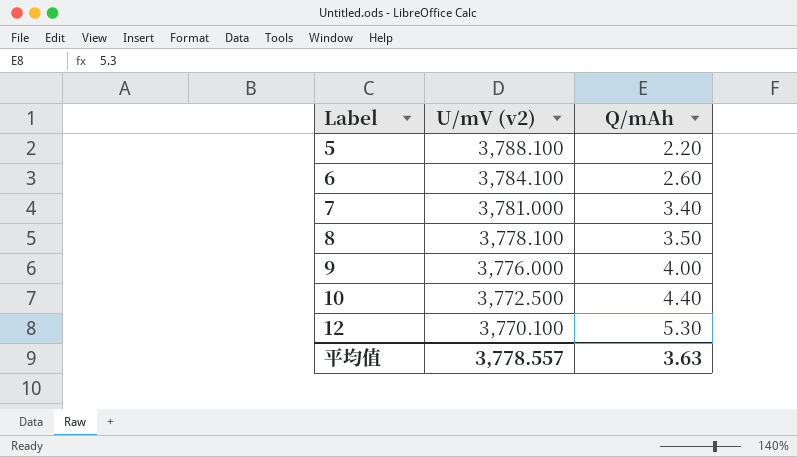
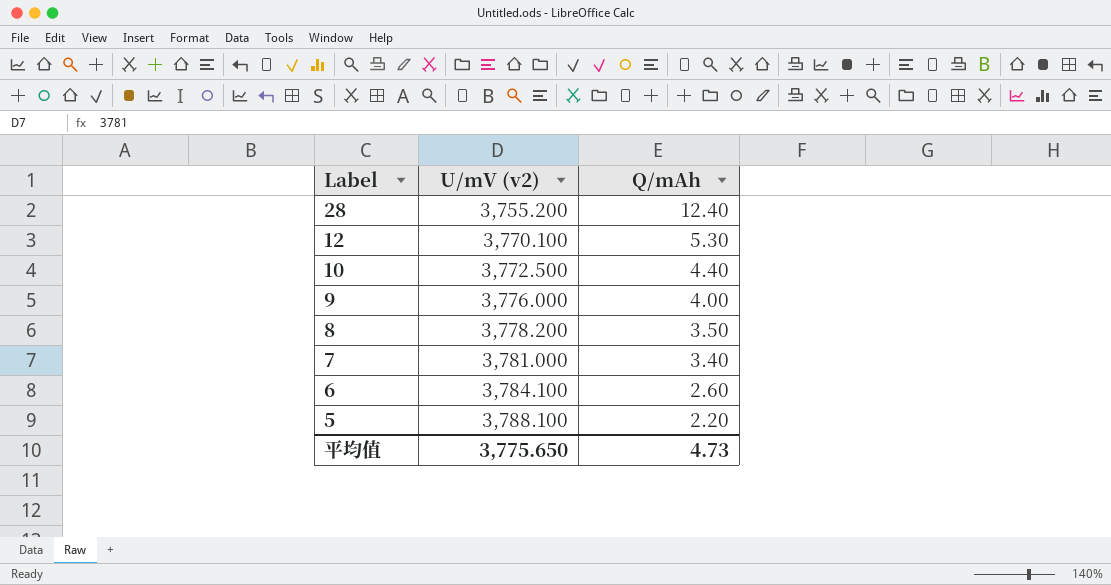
row order: Label ascending -> Label descending
row 28: none -> 3,755.200 | 12.40
8 | U/mV (v2): 3,778.100 -> 3,778.200
平均值 | U/mV (v2): 3,778.557 -> 3,775.650
平均值 | Q/mAh: 3.63 -> 4.73

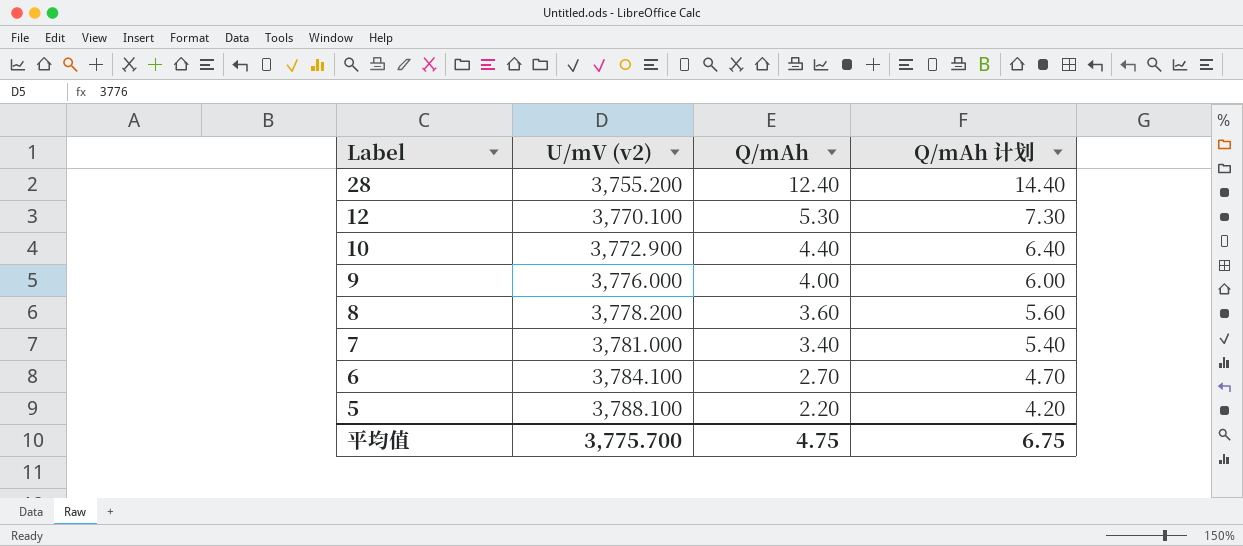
column Q/mAh 计划 | formula: none -> [Q/mAh] + 2
10 | U/mV (v2): 3,772.500 -> 3,772.900
8 | Q/mAh: 3.50 -> 3.60
6 | Q/mAh: 2.60 -> 2.70
平均值 | U/mV (v2): 3,775.650 -> 3,775.700
平均值 | Q/mAh: 4.73 -> 4.75

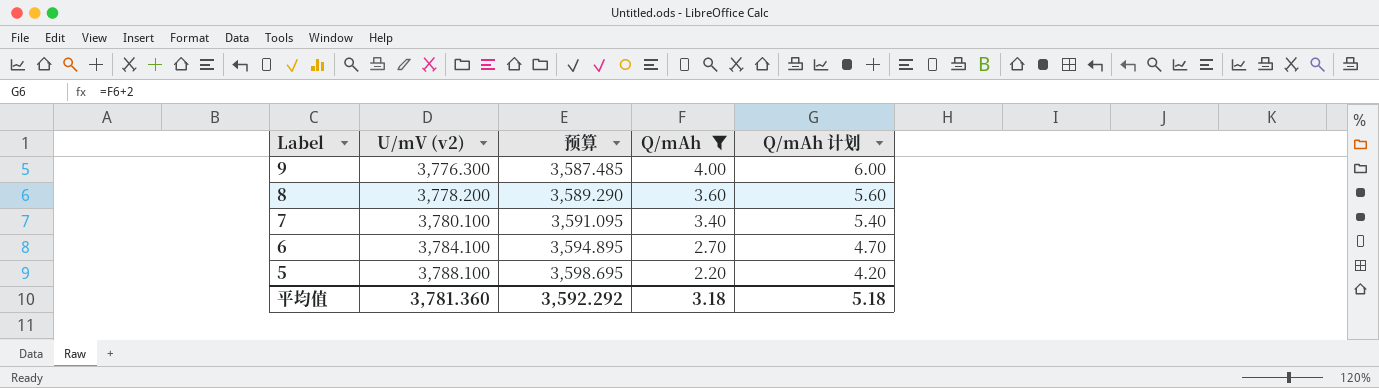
filter: none -> Q/mAh <= 4.00
column 预算 | formula: none -> [U/mV (v2)] * 0.95
9 | U/mV (v2): 3,776.000 -> 3,776.300
7 | U/mV (v2): 3,781.000 -> 3,780.100
平均值 | U/mV (v2): 3,775.700 -> 3,781.360
平均值 | Q/mAh: 4.75 -> 3.18
平均值 | Q/mAh 计划: 6.75 -> 5.18

